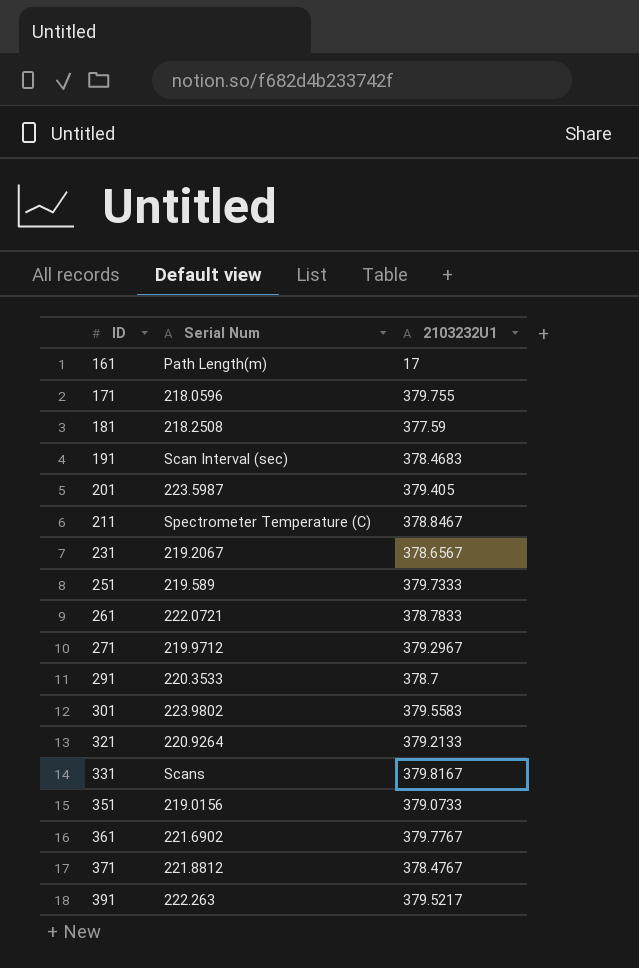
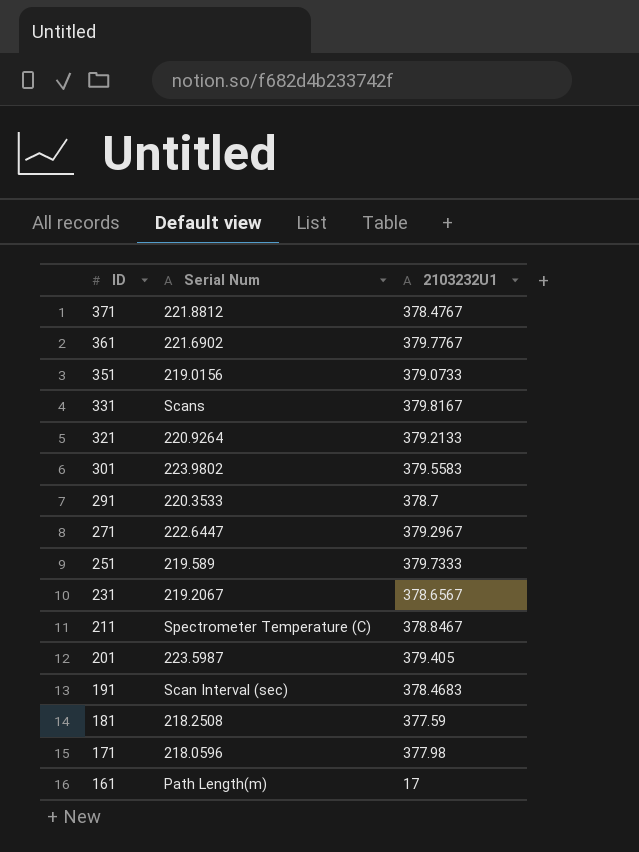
row order: ID ascending -> ID descending
row 261: 222.0721 | 378.7833 -> none
row 391: 222.263 | 379.5217 -> none
271 | Serial Num: 219.9712 -> 222.6447
171 | 2103232U1: 379.755 -> 377.98

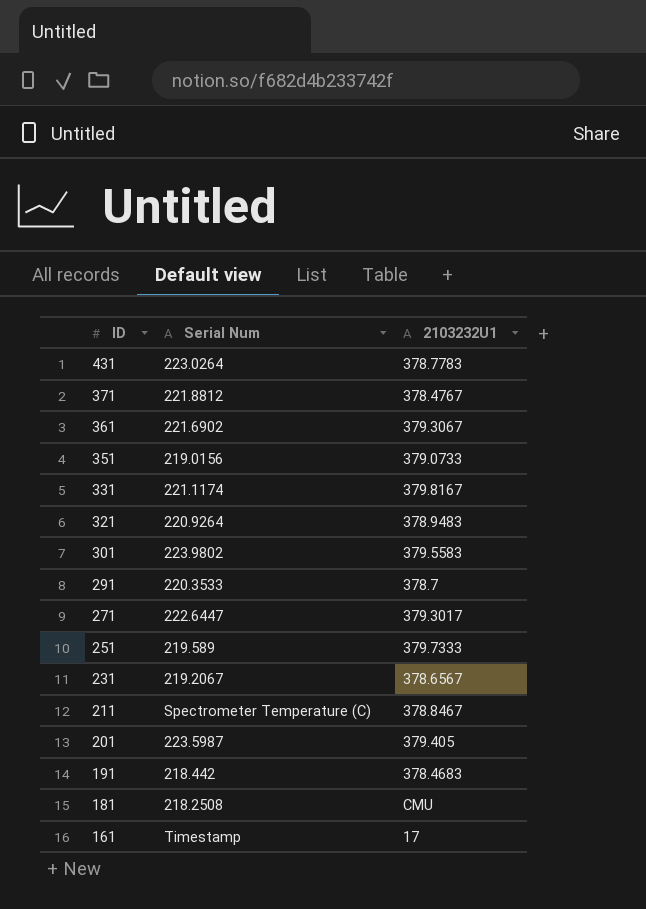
row 171: 218.0596 | 377.98 -> none
row 431: none -> 223.0264 | 378.7783
361 | 2103232U1: 379.7767 -> 379.3067
331 | Serial Num: Scans -> 221.1174
321 | 2103232U1: 379.2133 -> 378.9483
271 | 2103232U1: 379.2967 -> 379.3017
191 | Serial Num: Scan Interval (sec) -> 218.442
181 | 2103232U1: 377.59 -> CMU
161 | Serial Num: Path Length(m) -> Timestamp

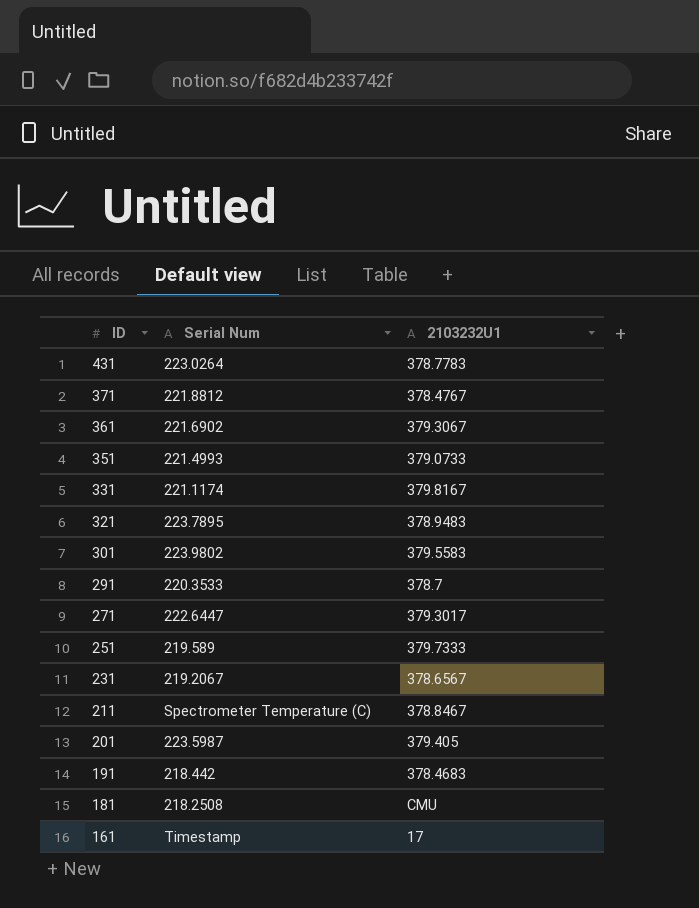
351 | Serial Num: 219.0156 -> 221.4993
321 | Serial Num: 220.9264 -> 223.7895

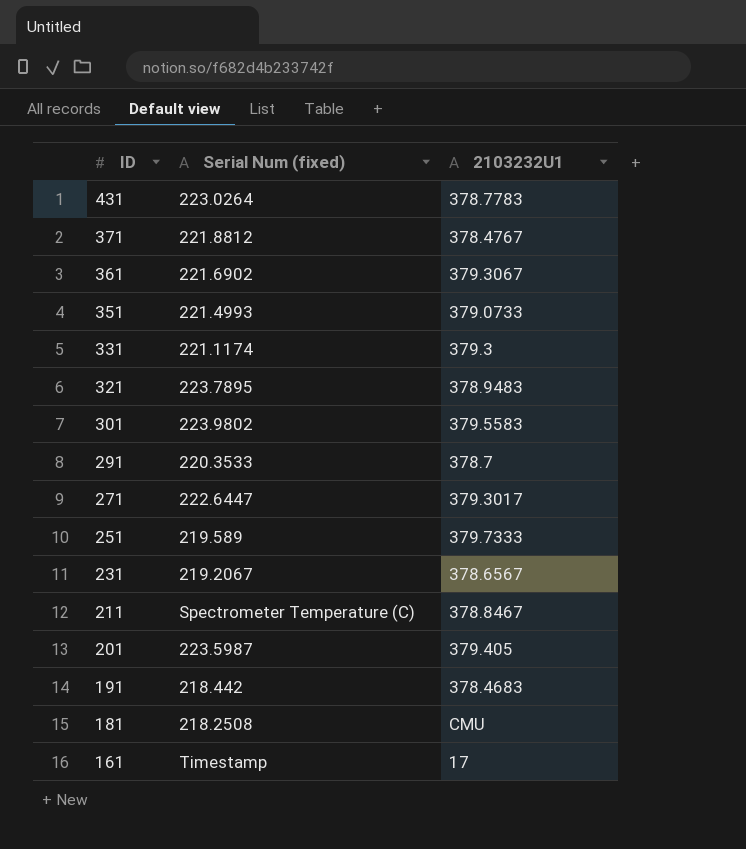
column name: Serial Num -> Serial Num (fixed)
331 | 2103232U1: 379.8167 -> 379.3

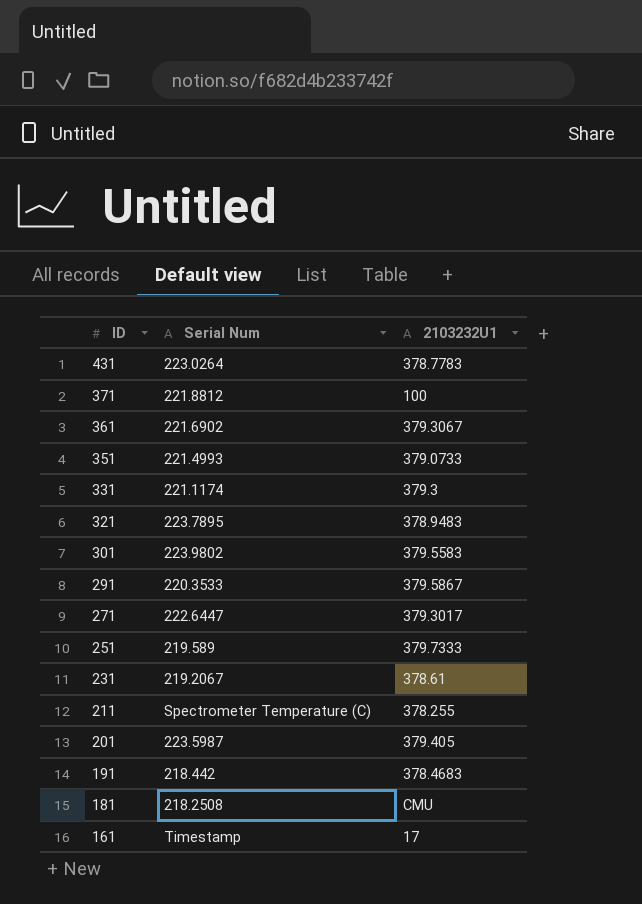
column name: Serial Num (fixed) -> Serial Num
371 | 2103232U1: 378.4767 -> 100
291 | 2103232U1: 378.7 -> 379.5867
231 | 2103232U1: 378.6567 -> 378.61
211 | 2103232U1: 378.8467 -> 378.255

